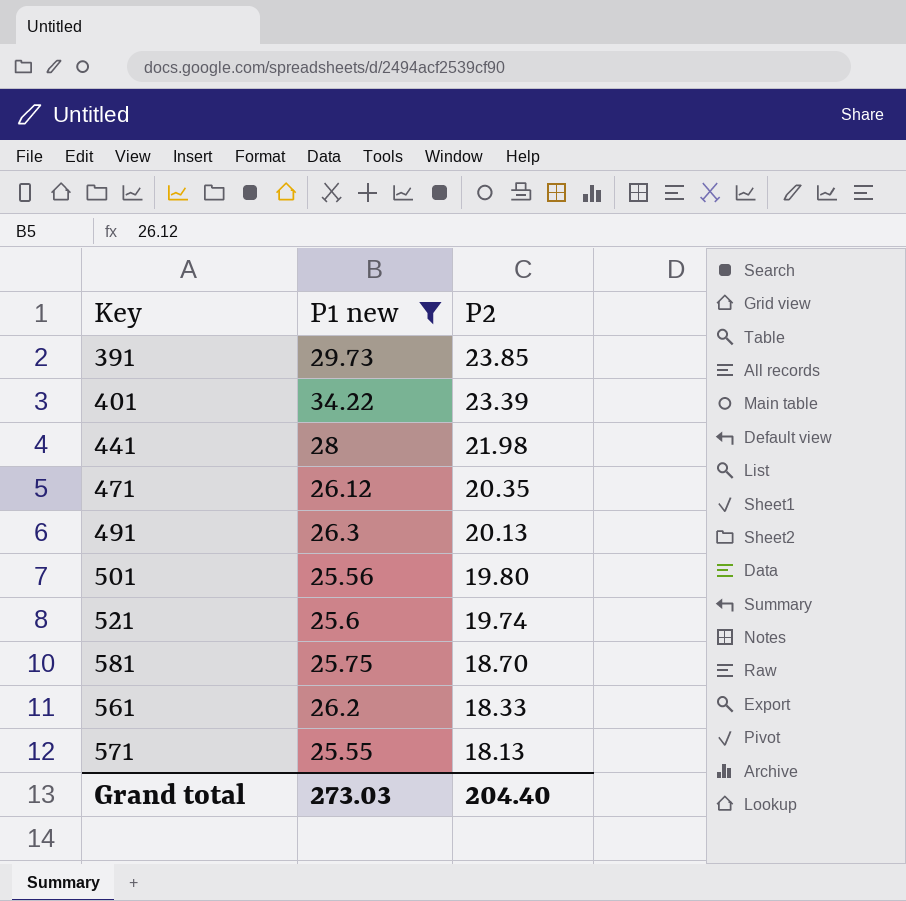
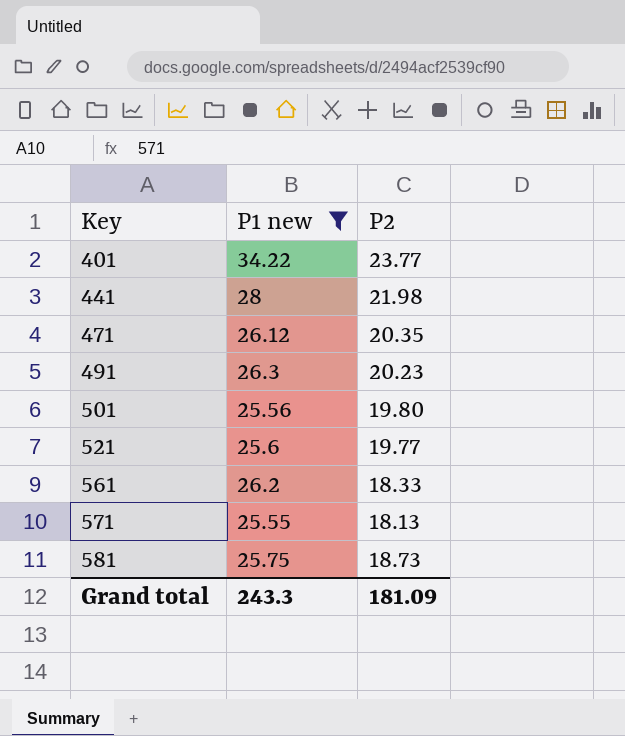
row order: P2 descending -> Key ascending
row 391: 29.73 | 23.85 -> none
401 | P2: 23.39 -> 23.77
491 | P2: 20.13 -> 20.23
521 | P2: 19.74 -> 19.77
581 | P2: 18.70 -> 18.73
Grand total | P1 new: 273.03 -> 243.3
Grand total | P2: 204.40 -> 181.09

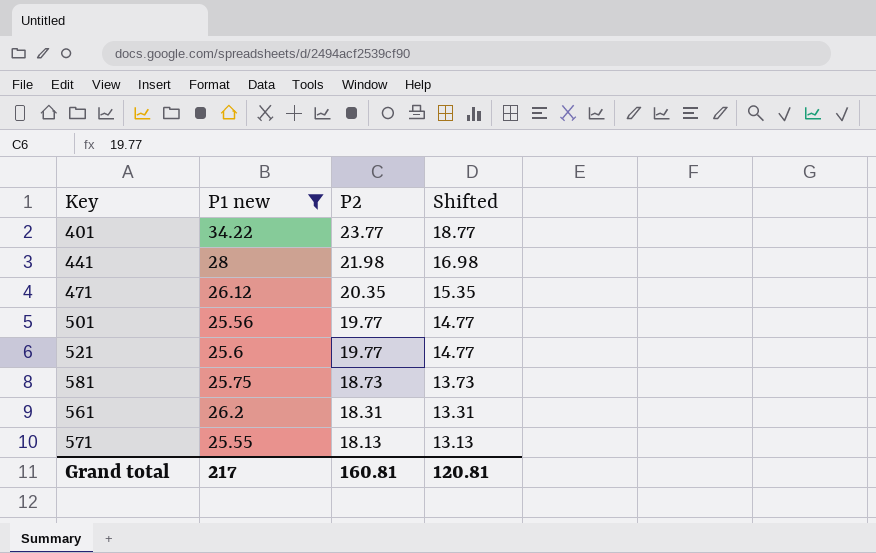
row order: Key ascending -> P2 descending
column Shifted | formula: none -> [P2] - 5
row 491: 26.3 | 20.23 -> none
501 | P2: 19.80 -> 19.77
561 | P2: 18.33 -> 18.31
Grand total | P1 new: 243.3 -> 217
Grand total | P2: 181.09 -> 160.81

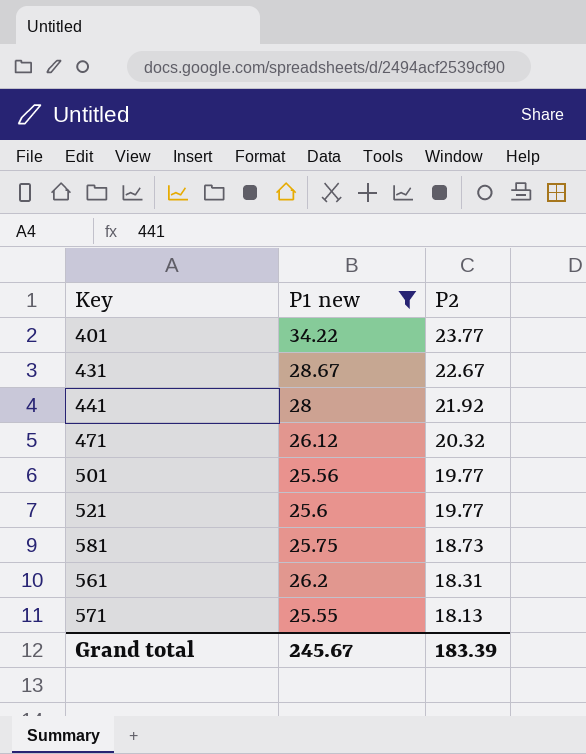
column Shifted | formula: [P2] - 5 -> none
row 431: none -> 28.67 | 22.67
441 | P2: 21.98 -> 21.92
471 | P2: 20.35 -> 20.32
Grand total | P1 new: 217 -> 245.67
Grand total | P2: 160.81 -> 183.39

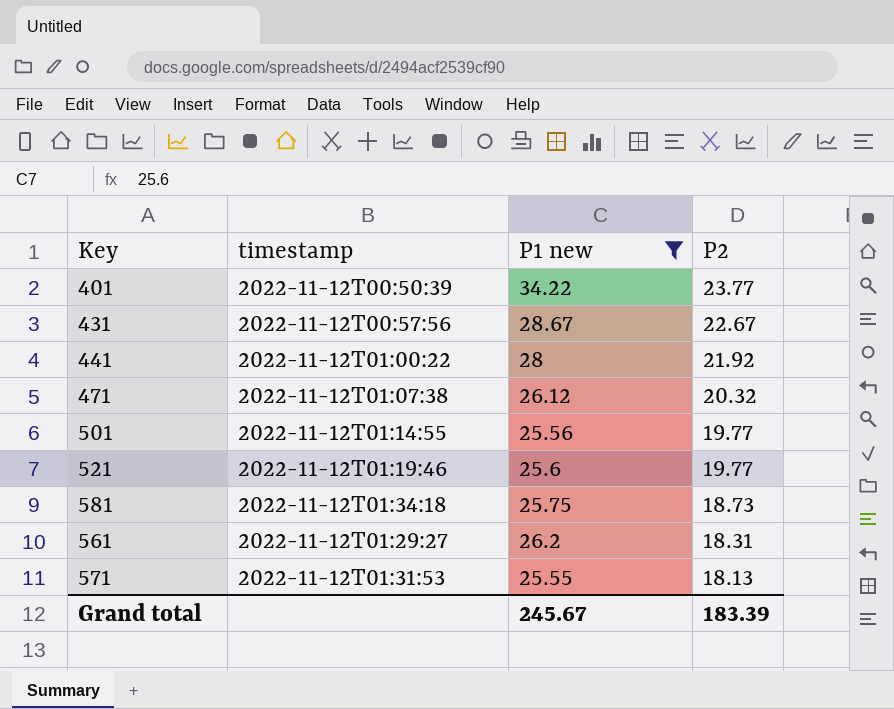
column timestamp | position: none -> 2

